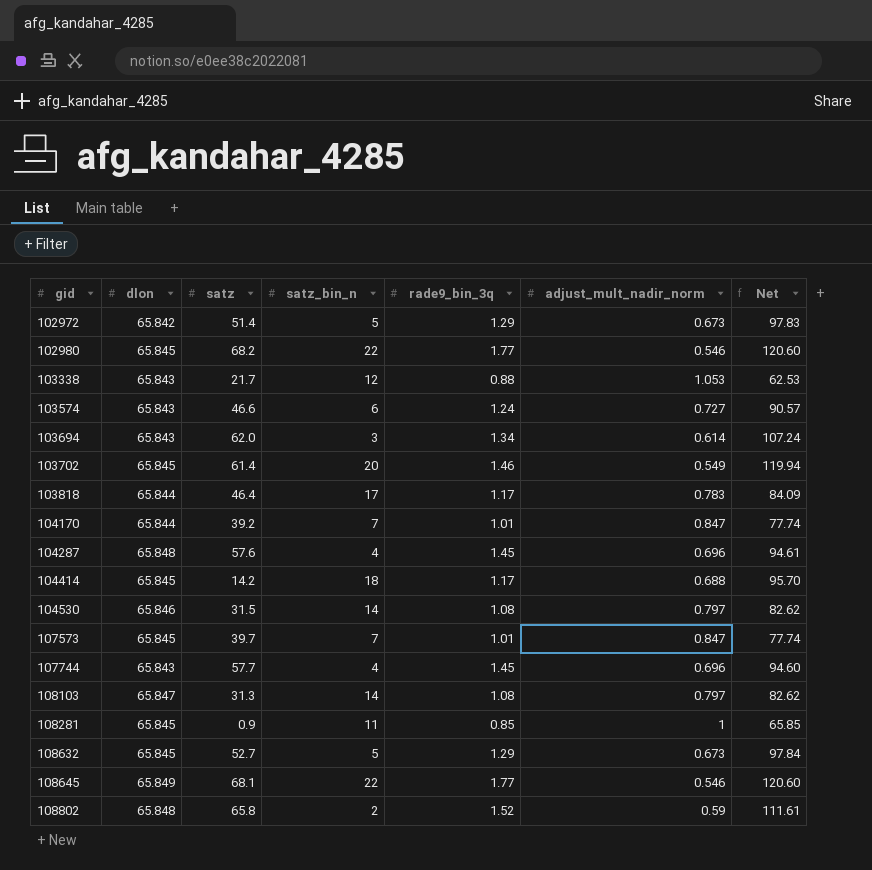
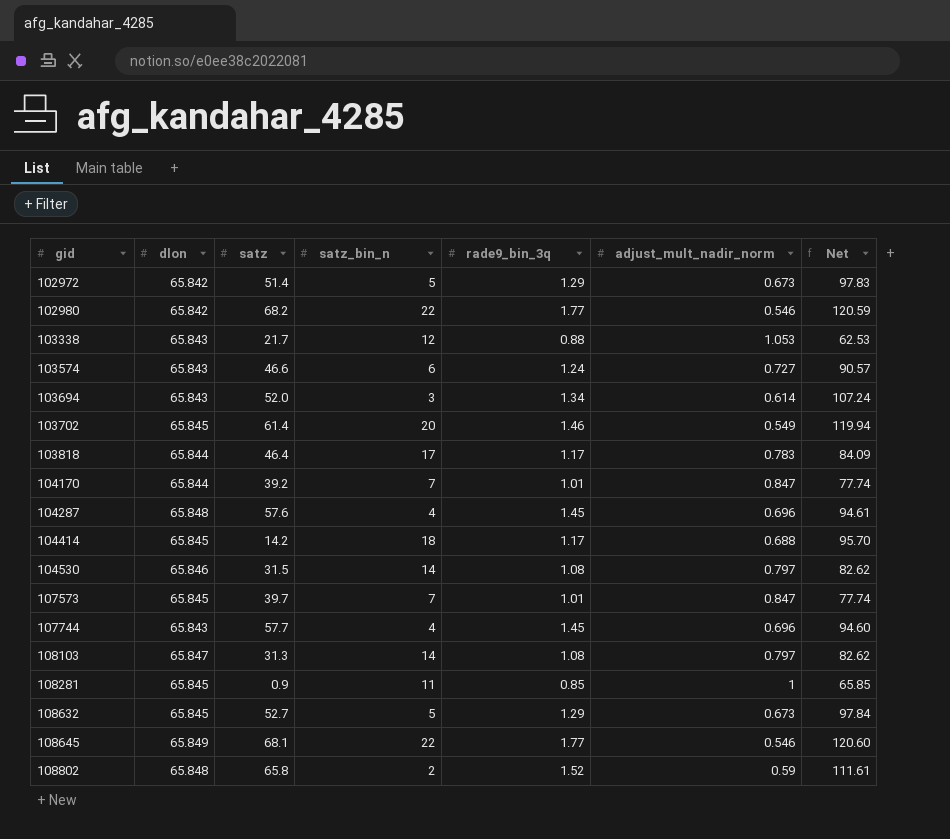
102980 | dlon: 65.845 -> 65.842
102980 | Net: 120.60 -> 120.59
103694 | satz: 62.0 -> 52.0

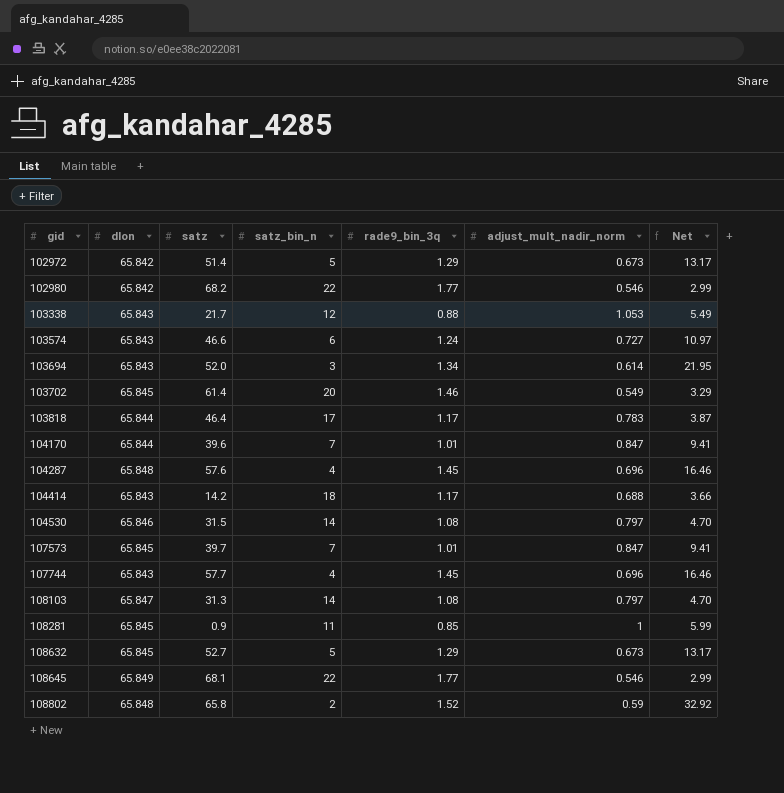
column Net | formula: [dlon] / [adjust_mult_nadir_norm] -> [dlon] / [satz_bin_n]
104170 | satz: 39.2 -> 39.6
104414 | dlon: 65.845 -> 65.843

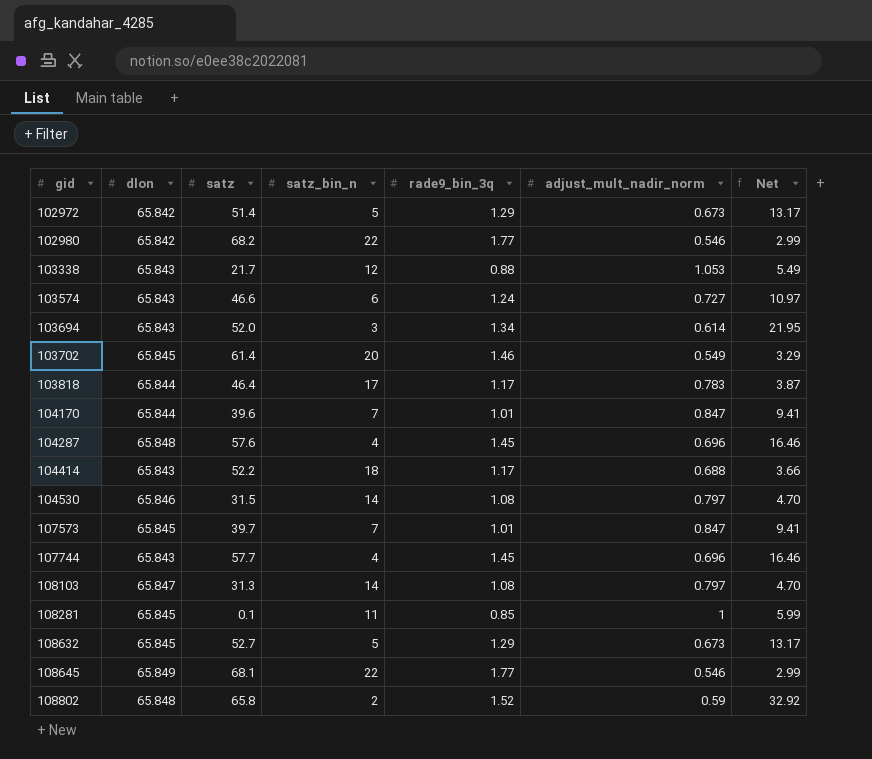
104414 | satz: 14.2 -> 52.2
108281 | satz: 0.9 -> 0.1

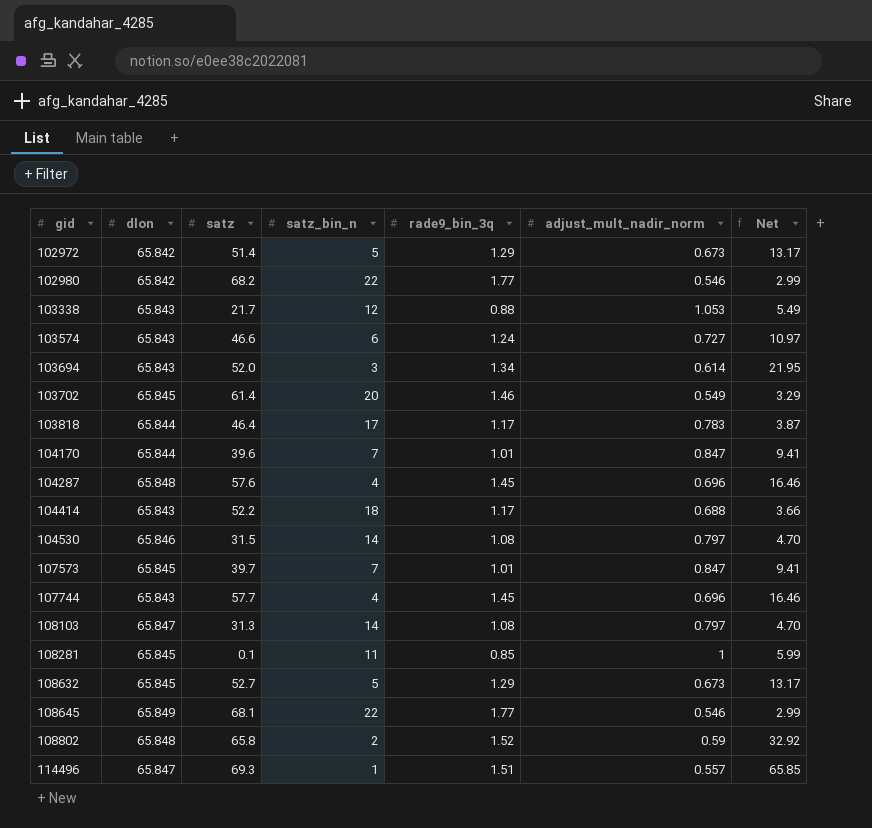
row 114496: none -> 65.847 | 69.3 | 1 | 1.51 | 0.557 | 65.85

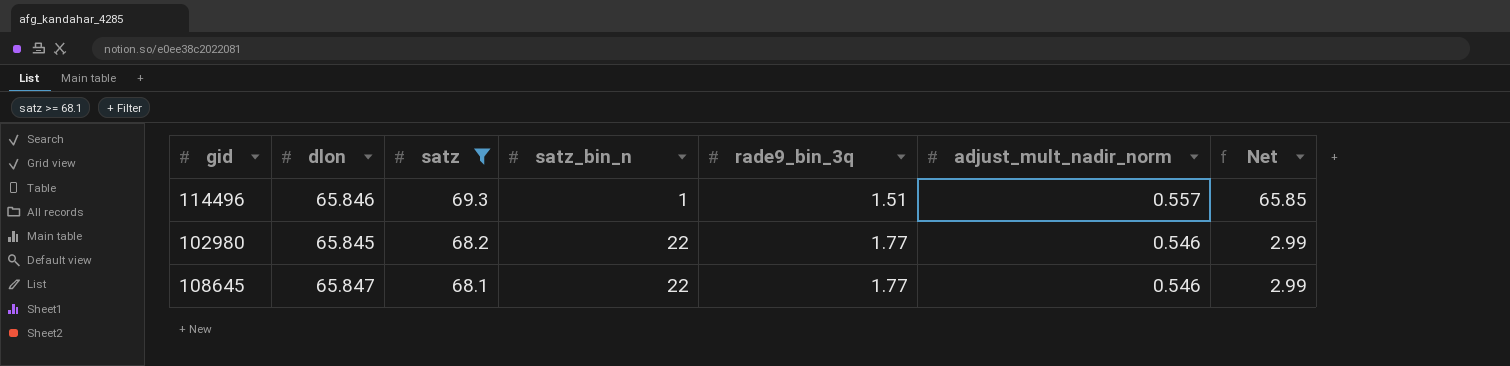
filter: none -> satz >= 68.1
row order: gid ascending -> satz descending
114496 | dlon: 65.847 -> 65.846
102980 | dlon: 65.842 -> 65.845
108645 | dlon: 65.849 -> 65.847

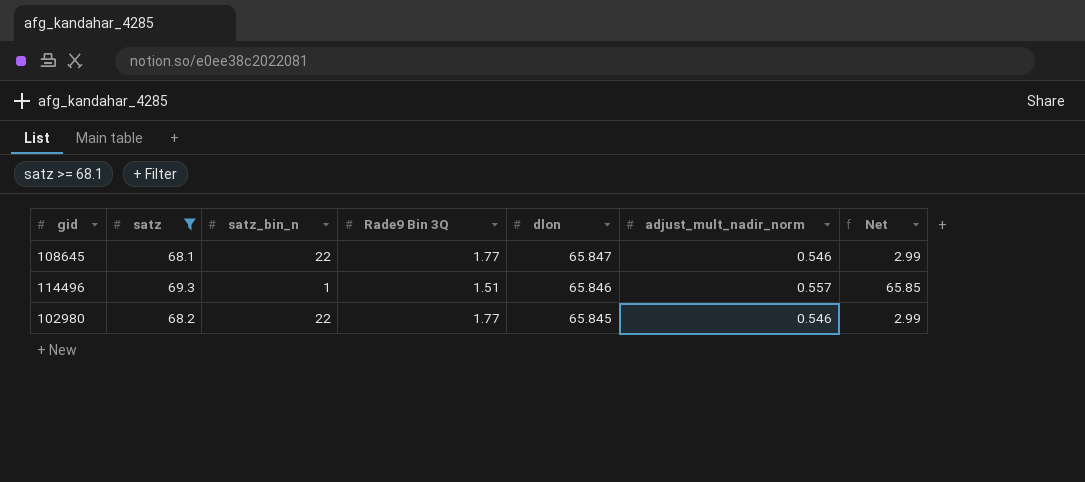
row order: satz descending -> dlon descending
column name: rade9_bin_3q -> Rade9 Bin 3Q
column dlon | position: 2 -> 5

